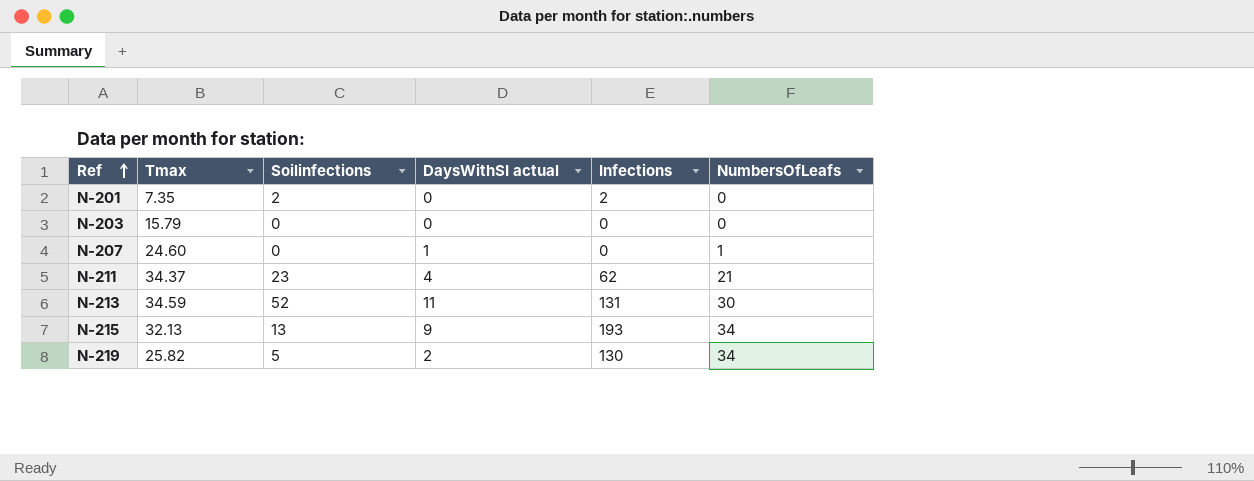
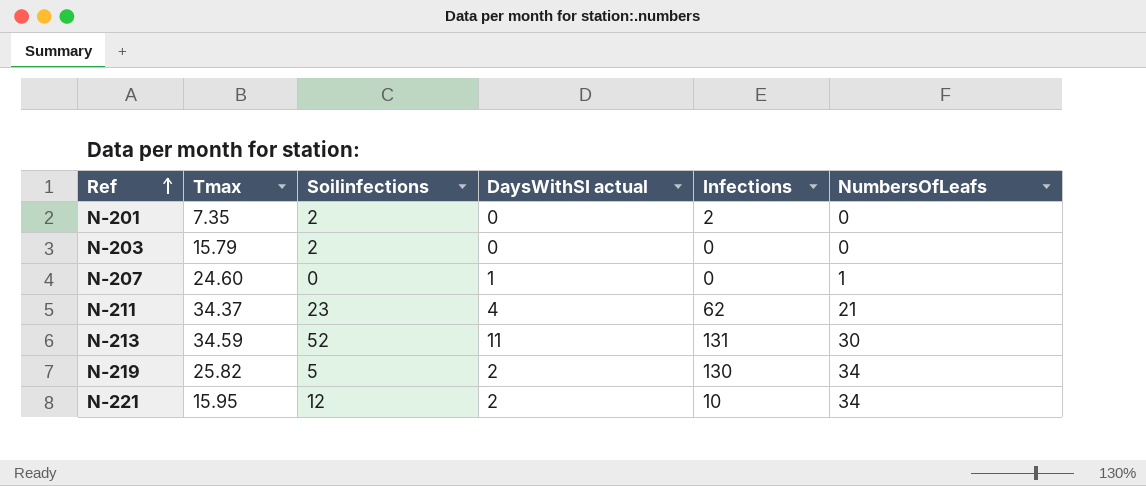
row N-215: 32.13 | 13 | 9 | 193 | 34 -> none
N-203 | Soilinfections: 0 -> 2
row N-221: none -> 15.95 | 12 | 2 | 10 | 34

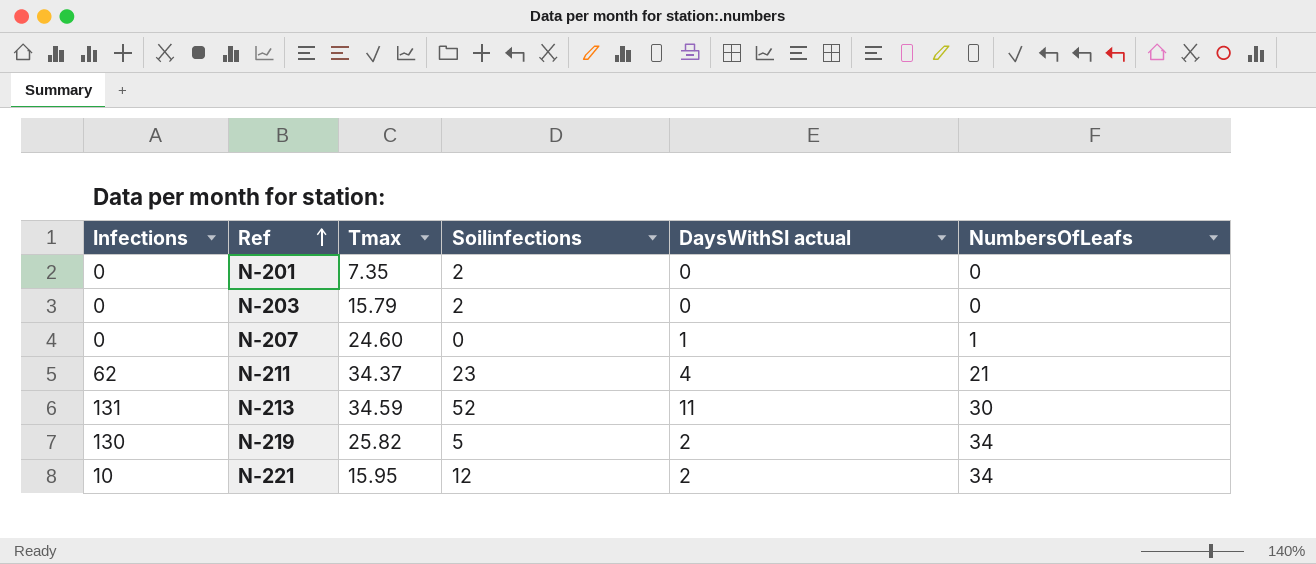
column Infections | position: 5 -> 1
N-201 | Infections: 2 -> 0

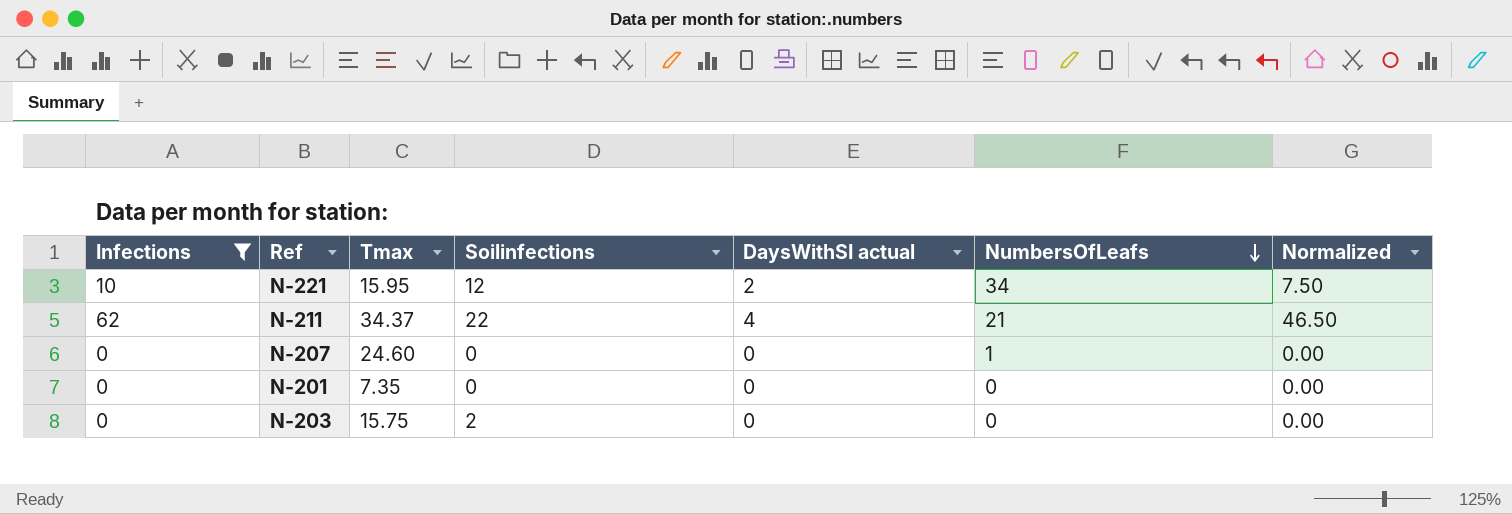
filter: none -> Infections <= 62
row order: Ref ascending -> NumbersOfLeafs descending
column Normalized | formula: none -> [Infections] * 0.75
N-211 | Soilinfections: 23 -> 22
N-207 | DaysWithSI actual: 1 -> 0
N-201 | Soilinfections: 2 -> 0
N-203 | Tmax: 15.79 -> 15.75

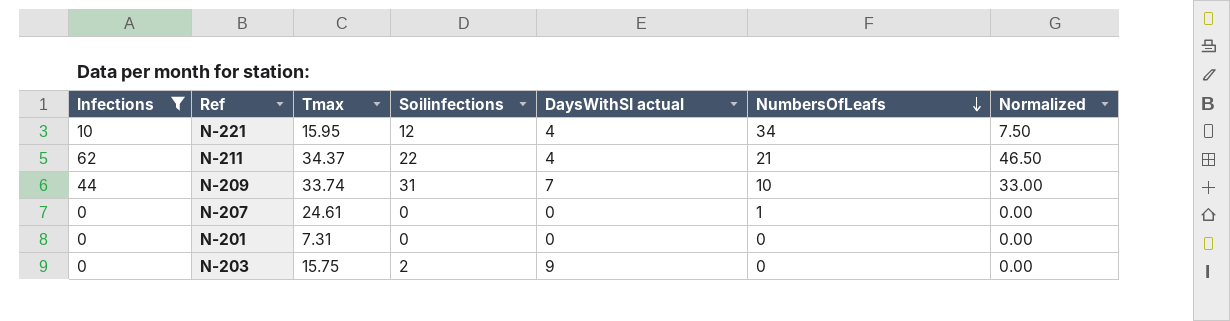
N-221 | DaysWithSI actual: 2 -> 4
row N-209: none -> 44 | 33.74 | 31 | 7 | 10 | 33.00
N-207 | Tmax: 24.60 -> 24.61
N-201 | Tmax: 7.35 -> 7.31
N-203 | DaysWithSI actual: 0 -> 9

